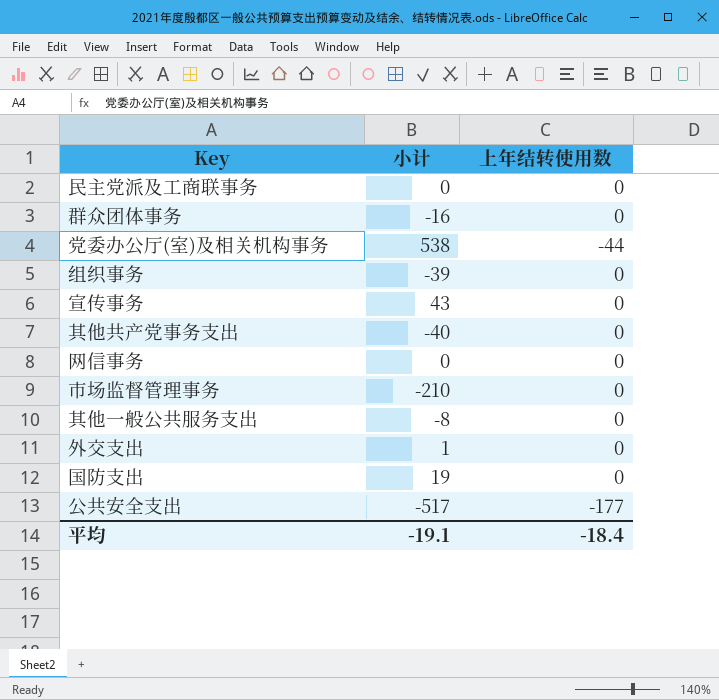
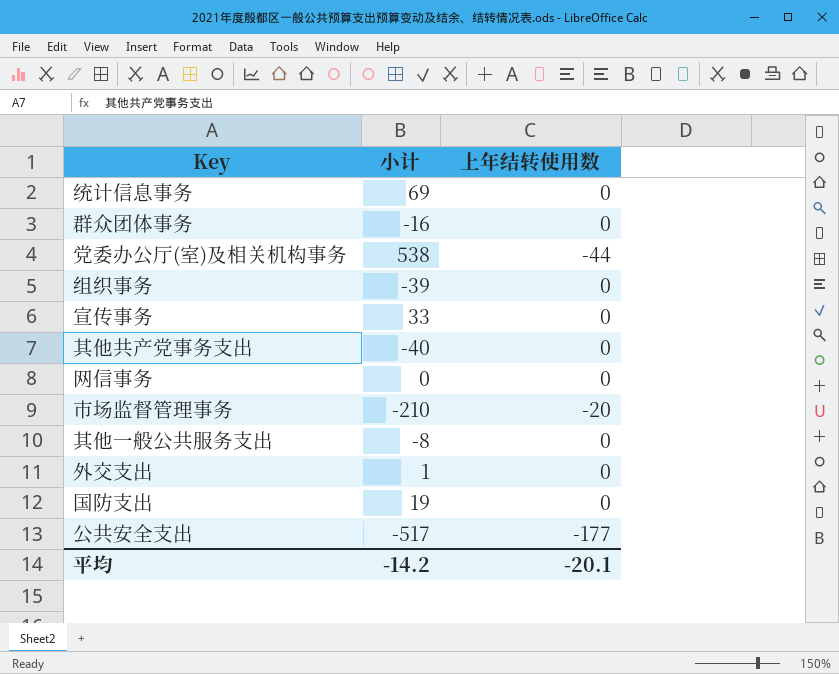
row 民主党派及工商联事务: 0 | 0 -> none
row 统计信息事务: none -> 69 | 0
宣传事务 | 小计: 43 -> 33
市场监督管理事务 | 上年结转使用数: 0 -> -20
平均 | 小计: -19.1 -> -14.2
平均 | 上年结转使用数: -18.4 -> -20.1

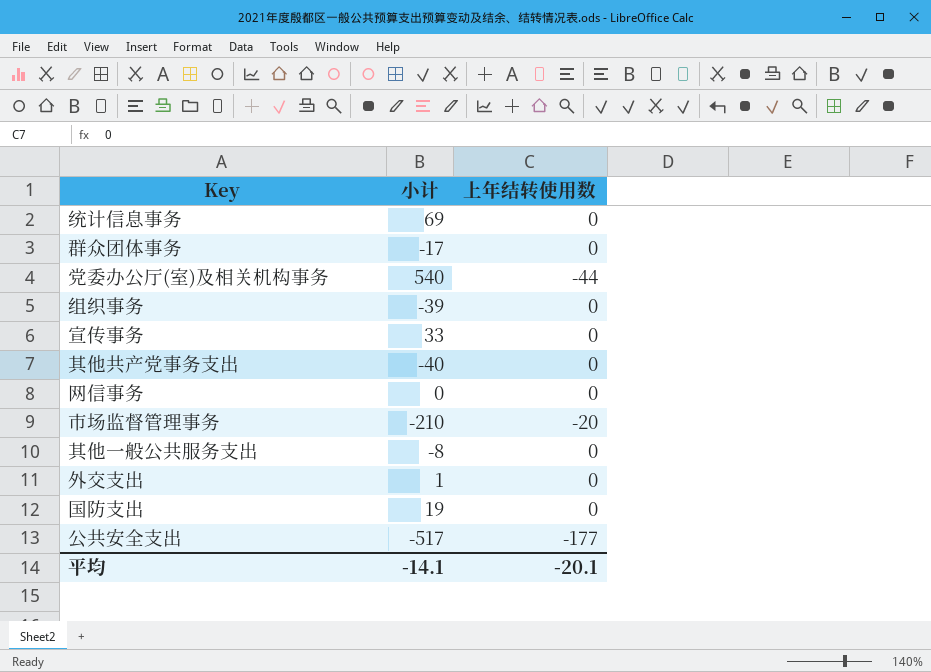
群众团体事务 | 小计: -16 -> -17
党委办公厅(室)及相关机构事务 | 小计: 538 -> 540
平均 | 小计: -14.2 -> -14.1

